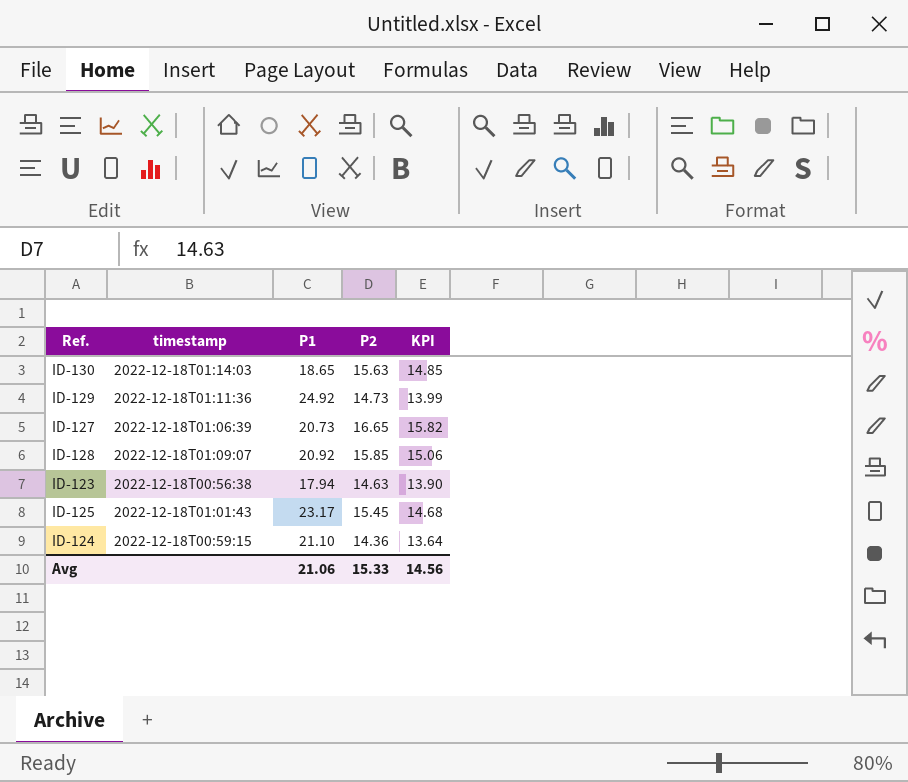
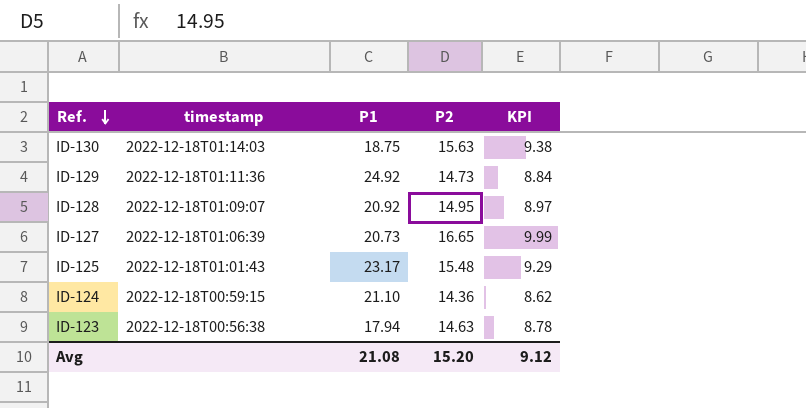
row order: none -> Ref. descending
column KPI | formula: [P2] * 0.95 -> [P2] * 0.6
ID-130 | P1: 18.65 -> 18.75
ID-128 | P2: 15.85 -> 14.95
ID-125 | P2: 15.45 -> 15.48
Avg | P1: 21.06 -> 21.08
Avg | P2: 15.33 -> 15.20
Avg | KPI: 14.56 -> 9.12

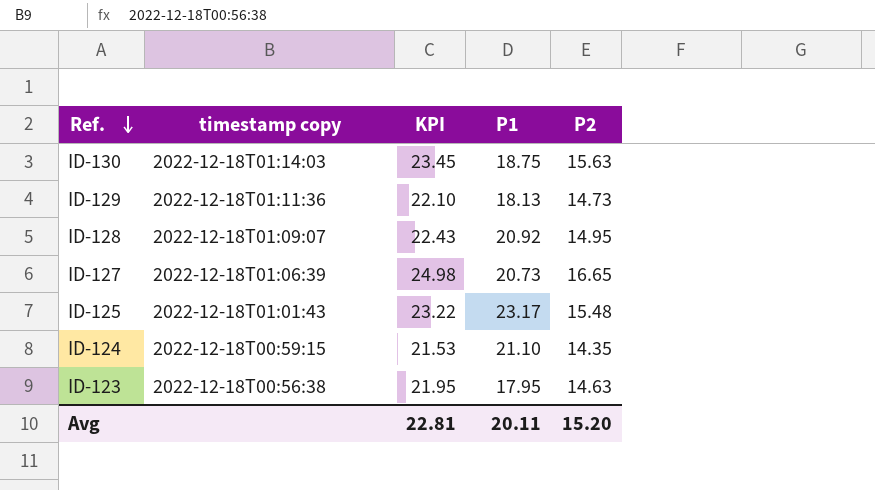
column name: timestamp -> timestamp copy
column KPI | formula: [P2] * 0.6 -> [P2] * 1.5
column KPI | position: 5 -> 3
ID-129 | P1: 24.92 -> 18.13
ID-124 | P2: 14.36 -> 14.35
ID-123 | P1: 17.94 -> 17.95
Avg | KPI: 9.12 -> 22.81
Avg | P1: 21.08 -> 20.11

